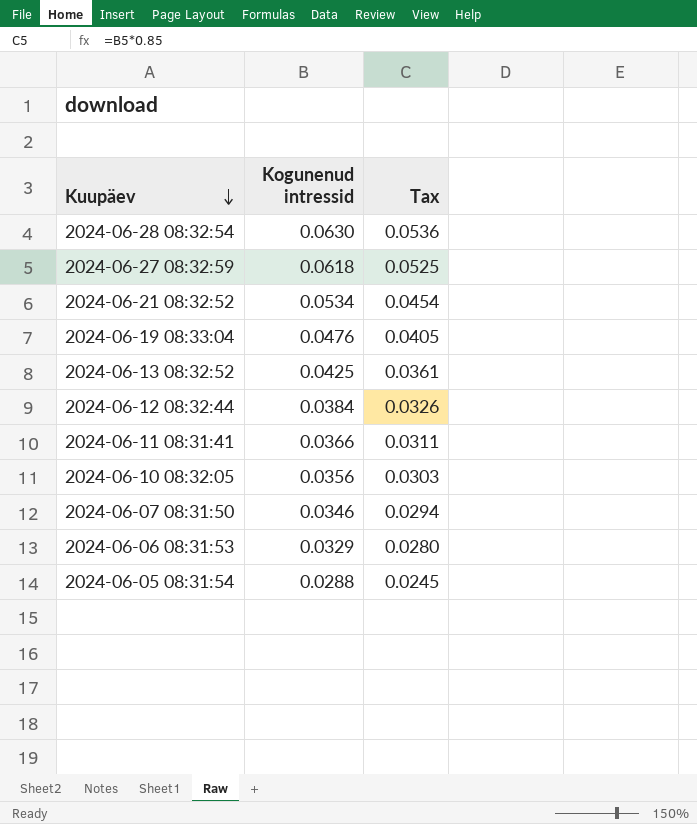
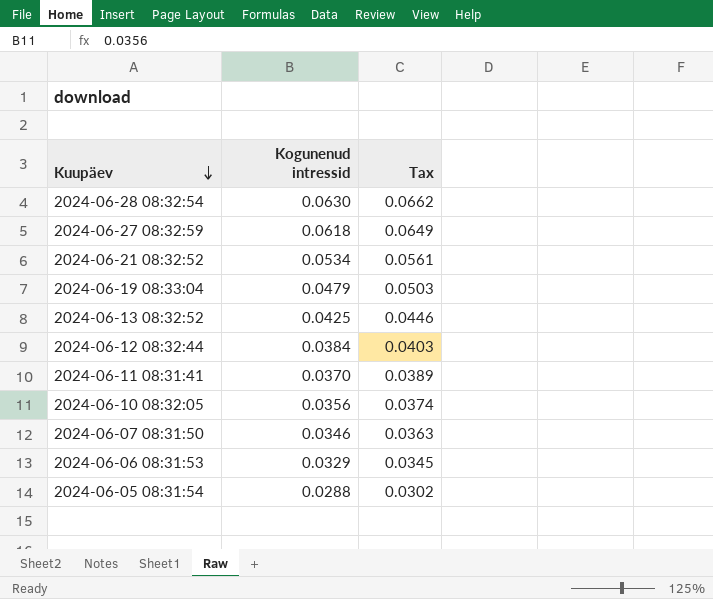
column Tax | formula: [Kogunenud intressid] * 0.85 -> [Kogunenud intressid] * 1.05
2024-06-19 08:33:04 | Kogunenud intressid: 0.0476 -> 0.0479
2024-06-11 08:31:41 | Kogunenud intressid: 0.0366 -> 0.0370

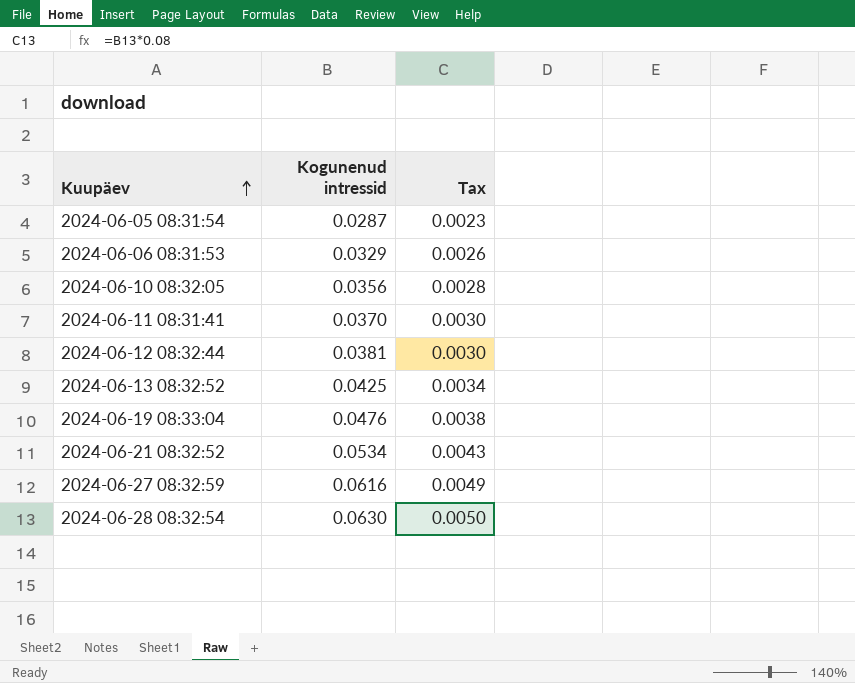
row order: Kuupäev descending -> Kuupäev ascending
column Tax | formula: [Kogunenud intressid] * 1.05 -> [Kogunenud intressid] * 0.08
row 2024-06-07 08:31:50: 0.0346 | 0.0363 -> none
2024-06-05 08:31:54 | Kogunenud intressid: 0.0288 -> 0.0287
2024-06-12 08:32:44 | Kogunenud intressid: 0.0384 -> 0.0381
2024-06-19 08:33:04 | Kogunenud intressid: 0.0479 -> 0.0476
2024-06-27 08:32:59 | Kogunenud intressid: 0.0618 -> 0.0616

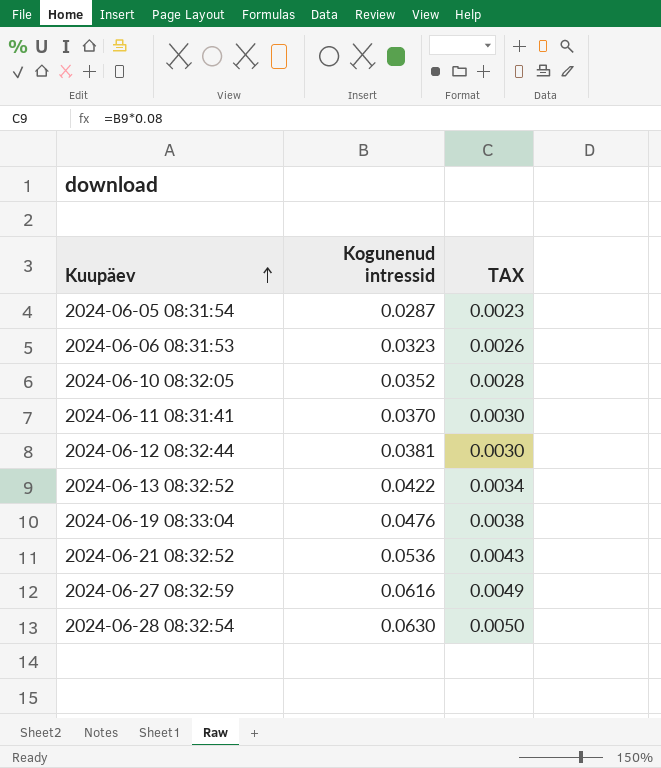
column name: Tax -> TAX
2024-06-06 08:31:53 | Kogunenud intressid: 0.0329 -> 0.0323
2024-06-10 08:32:05 | Kogunenud intressid: 0.0356 -> 0.0352
2024-06-13 08:32:52 | Kogunenud intressid: 0.0425 -> 0.0422
2024-06-21 08:32:52 | Kogunenud intressid: 0.0534 -> 0.0536

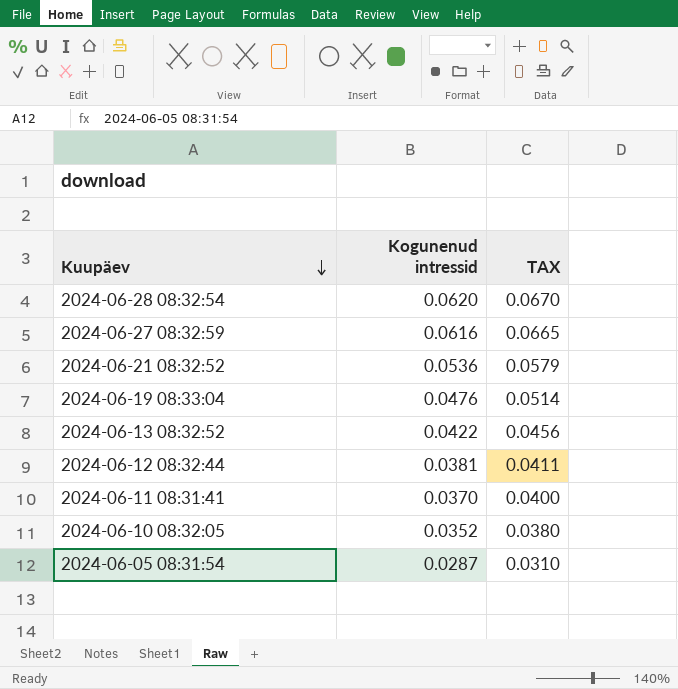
row order: Kuupäev ascending -> Kuupäev descending
column TAX | formula: [Kogunenud intressid] * 0.08 -> [Kogunenud intressid] * 1.08
row 2024-06-06 08:31:53: 0.0323 | 0.0026 -> none
2024-06-28 08:32:54 | Kogunenud intressid: 0.0630 -> 0.0620

